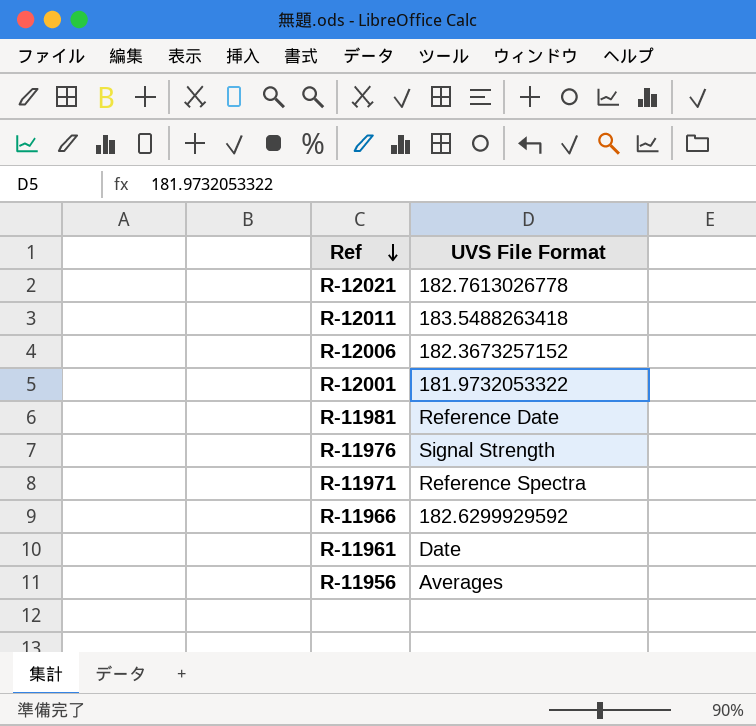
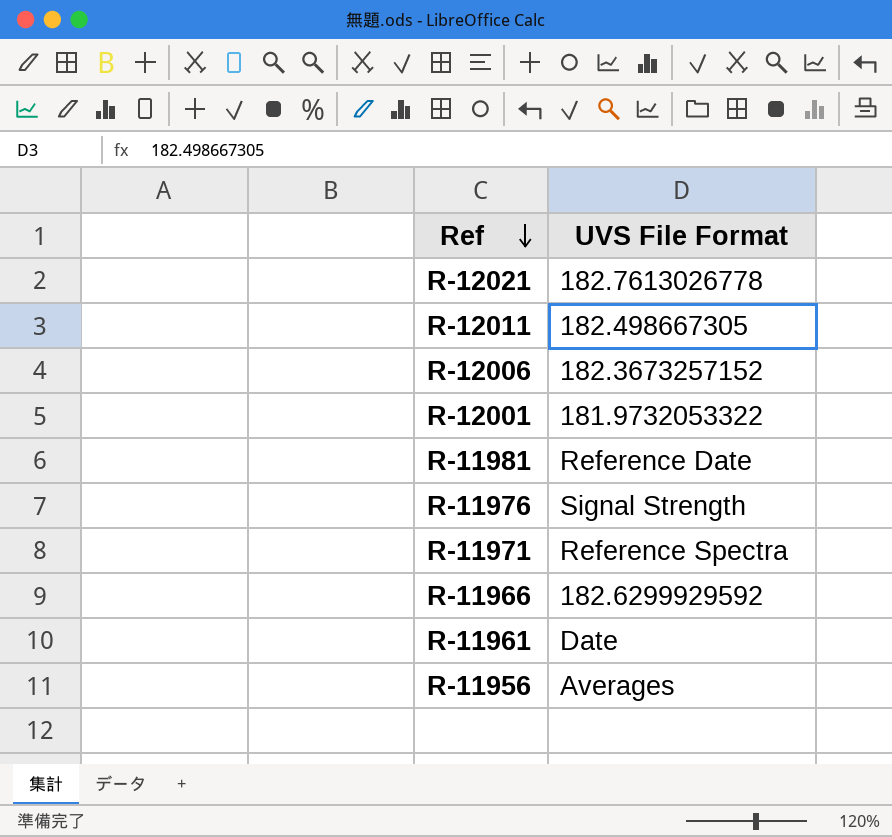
R-12011 | UVS File Format: 183.5488263418 -> 182.498667305

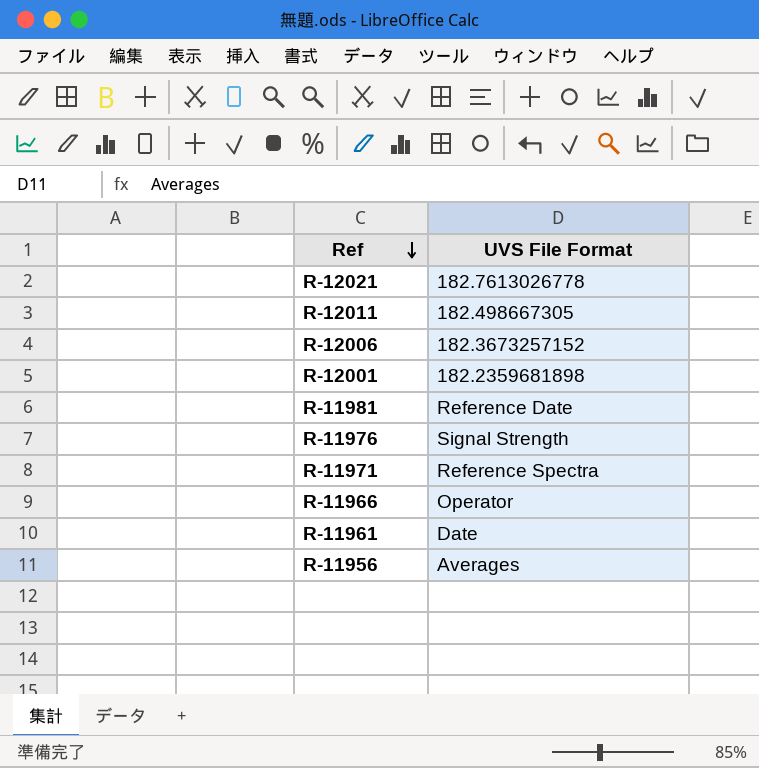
R-12001 | UVS File Format: 181.9732053322 -> 182.2359681898
R-11966 | UVS File Format: 182.6299929592 -> Operator

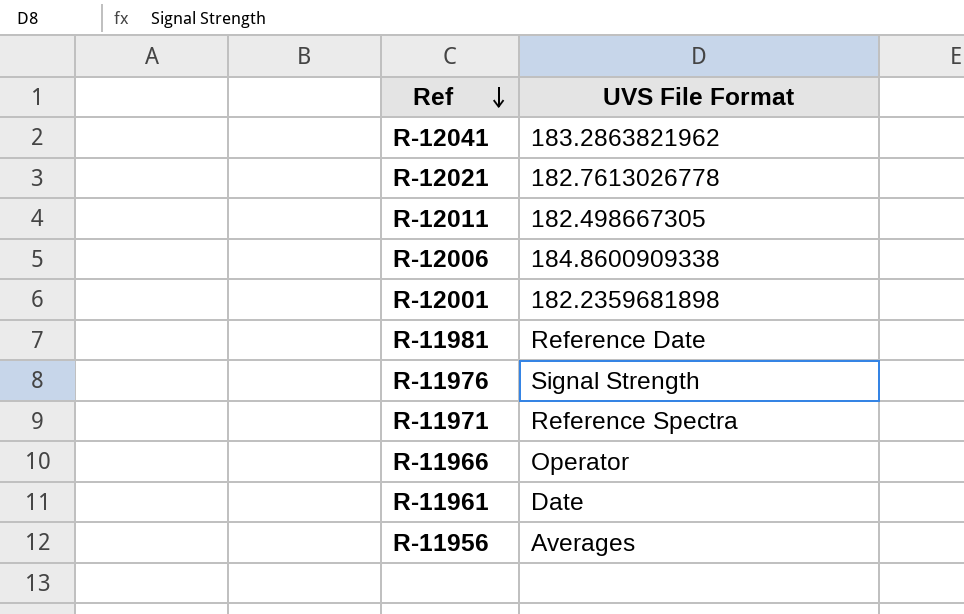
row R-12041: none -> 183.2863821962
R-12006 | UVS File Format: 182.3673257152 -> 184.8600909338

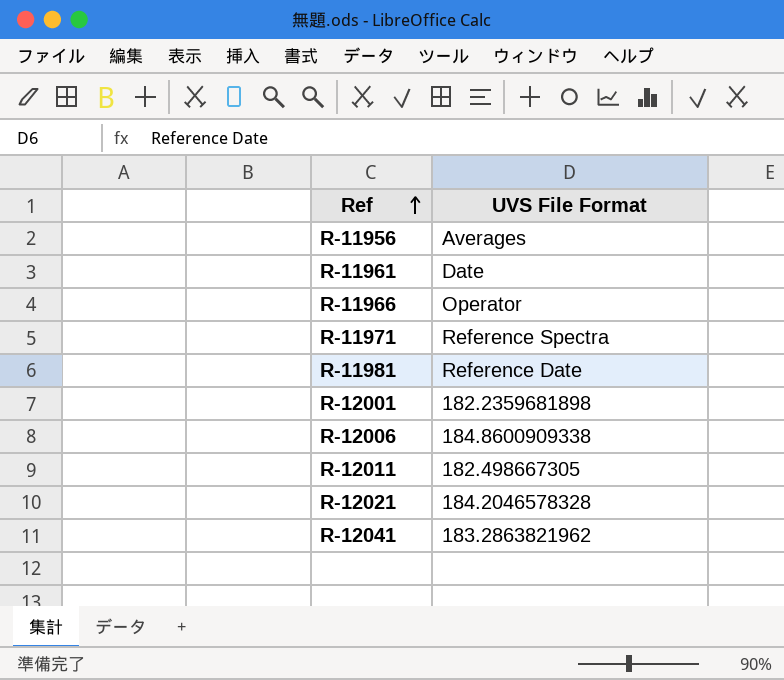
row order: Ref descending -> Ref ascending
row R-11976: Signal Strength -> none
R-12021 | UVS File Format: 182.7613026778 -> 184.2046578328

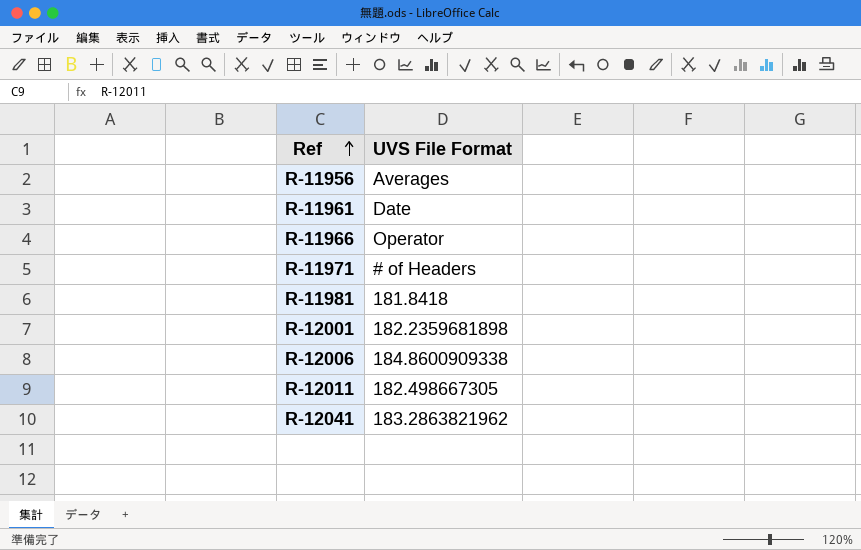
row R-12021: 184.2046578328 -> none
R-11971 | UVS File Format: Reference Spectra -> # of Headers
R-11981 | UVS File Format: Reference Date -> 181.8418

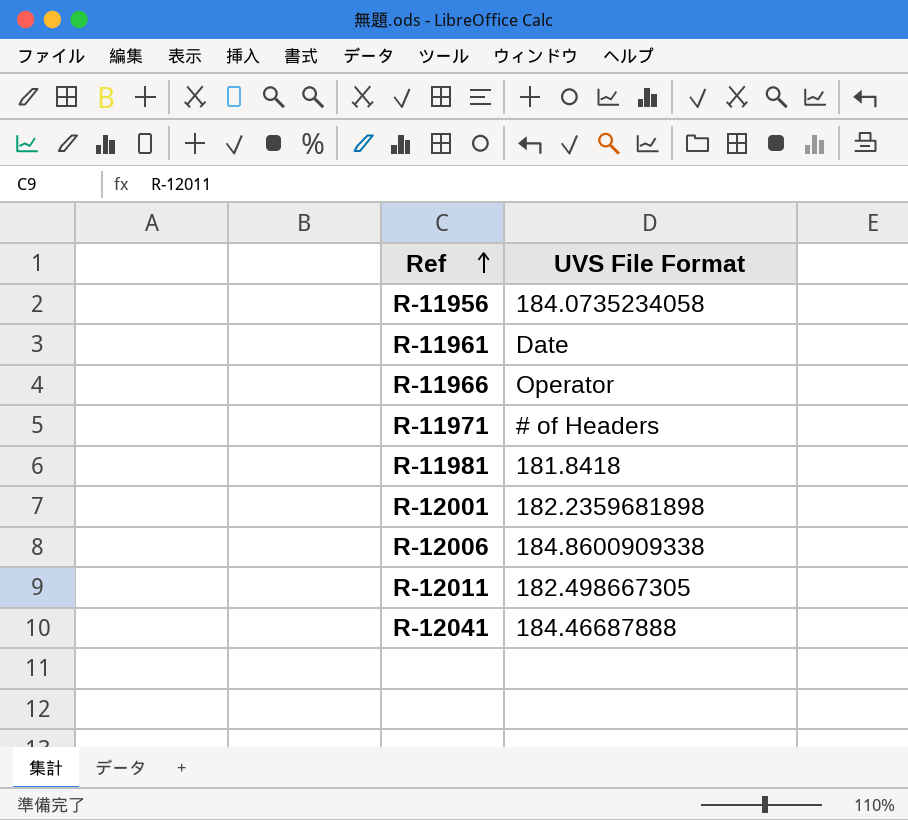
R-11956 | UVS File Format: Averages -> 184.0735234058
R-12041 | UVS File Format: 183.2863821962 -> 184.46687888

